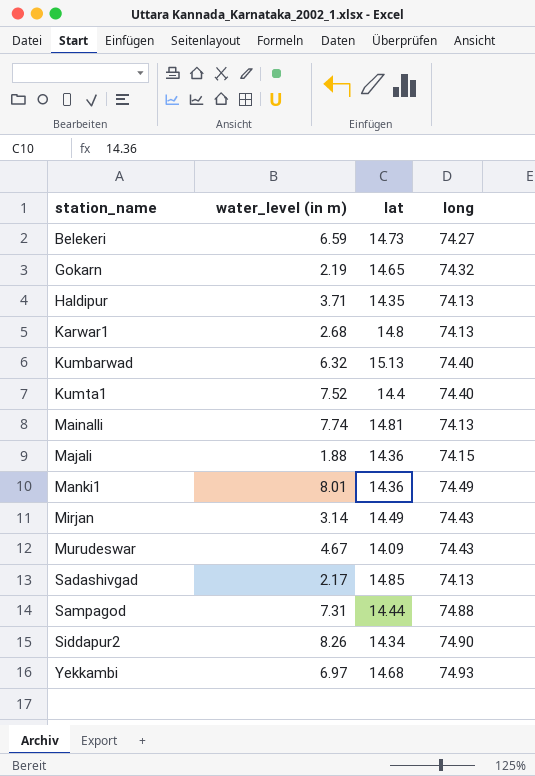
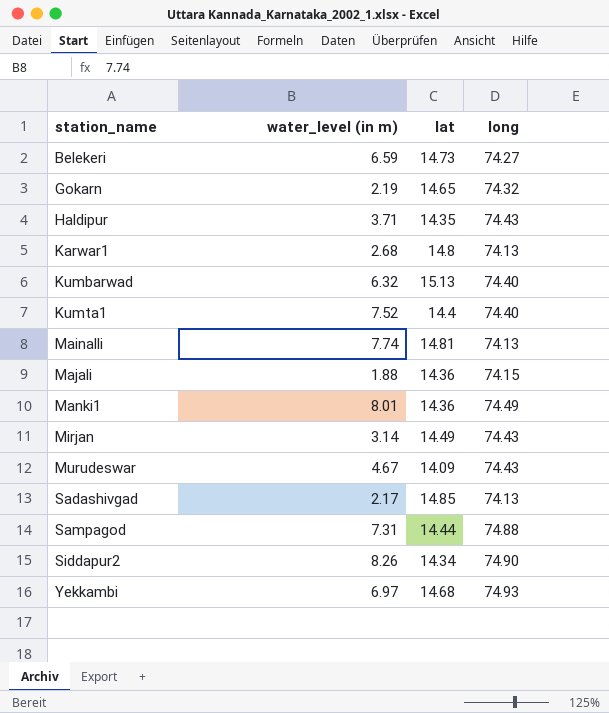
Haldipur | long: 74.13 -> 74.43

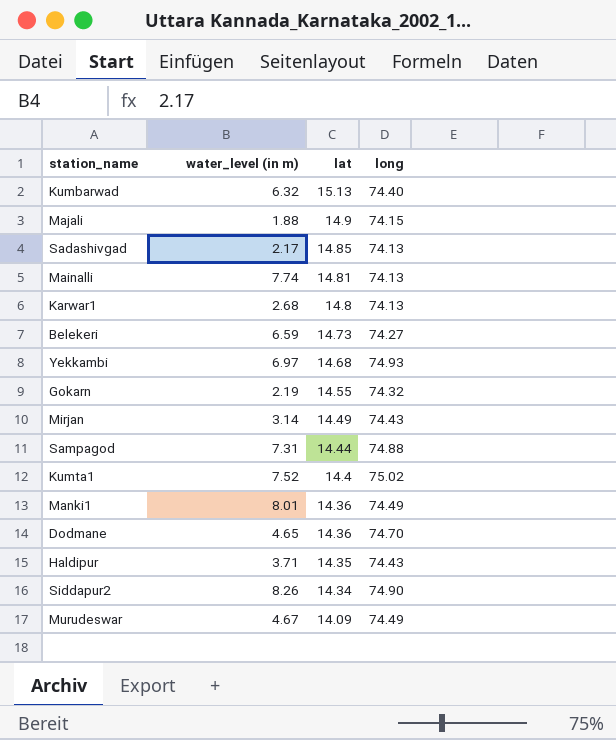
row order: station_name ascending -> lat descending
Majali | lat: 14.36 -> 14.9
Gokarn | lat: 14.65 -> 14.55
Kumta1 | long: 74.40 -> 75.02
row Dodmane: none -> 4.65 | 14.36 | 74.70
Murudeswar | long: 74.43 -> 74.49

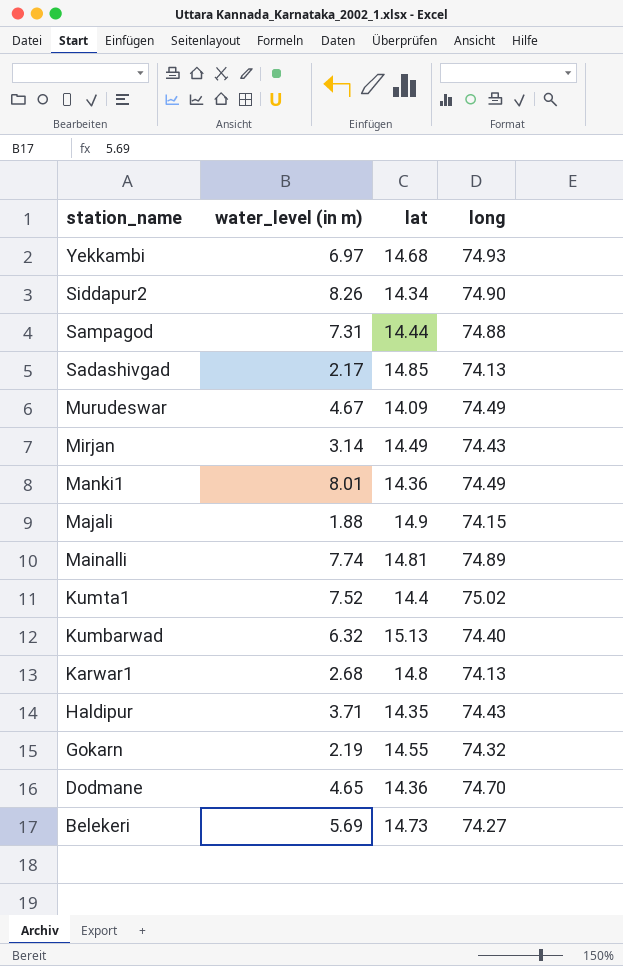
row order: lat descending -> station_name descending
Mainalli | long: 74.13 -> 74.89
Belekeri | water_level (in m): 6.59 -> 5.69

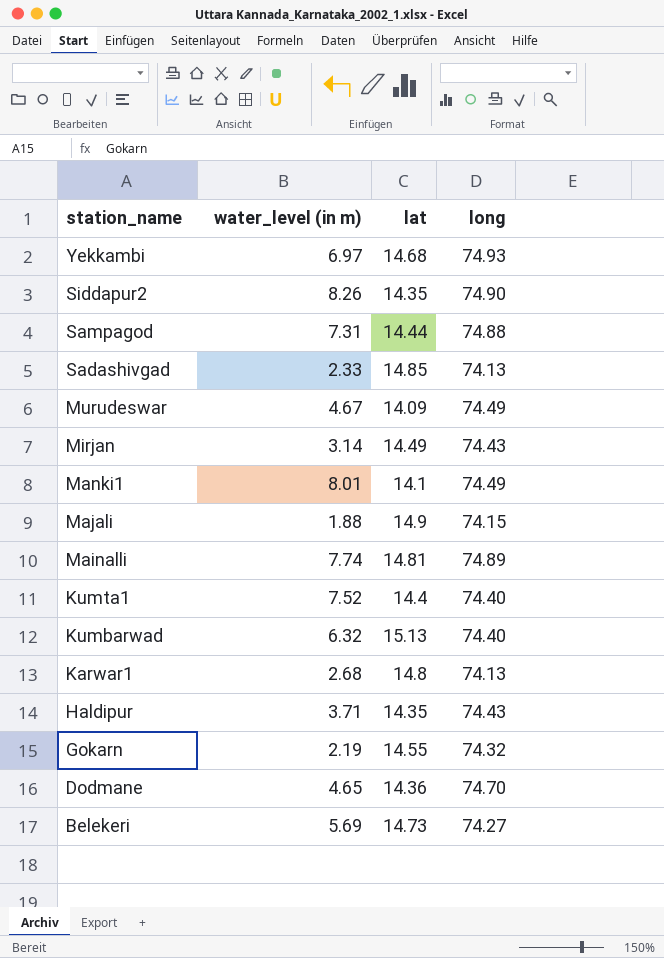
Siddapur2 | lat: 14.34 -> 14.35
Sadashivgad | water_level (in m): 2.17 -> 2.33
Manki1 | lat: 14.36 -> 14.1
Kumta1 | long: 75.02 -> 74.40

